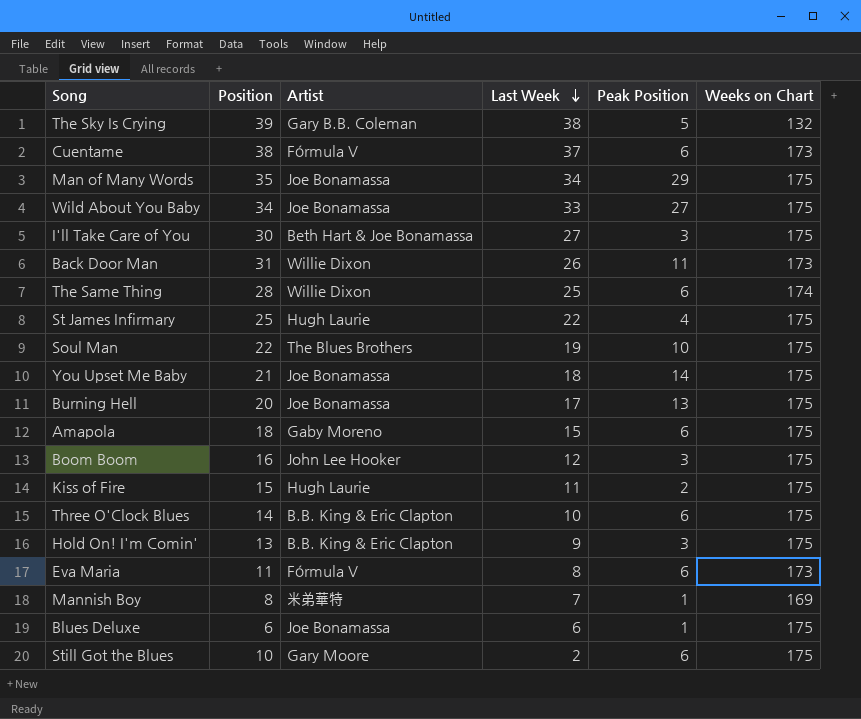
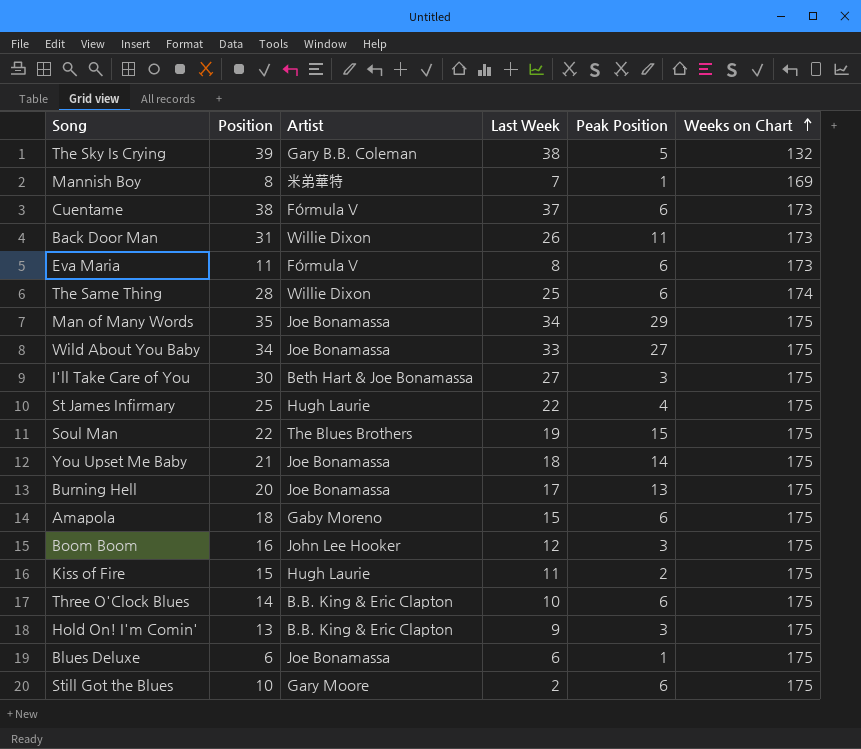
row order: Last Week descending -> Weeks on Chart ascending
Soul Man | Peak Position: 10 -> 15

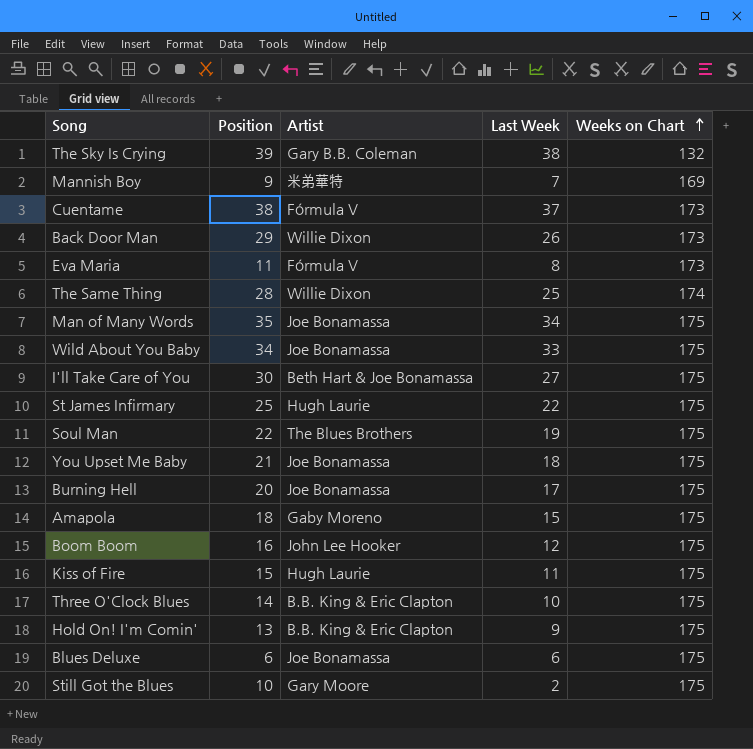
column Peak Position | position: 5 -> none
Mannish Boy | Position: 8 -> 9
Back Door Man | Position: 31 -> 29

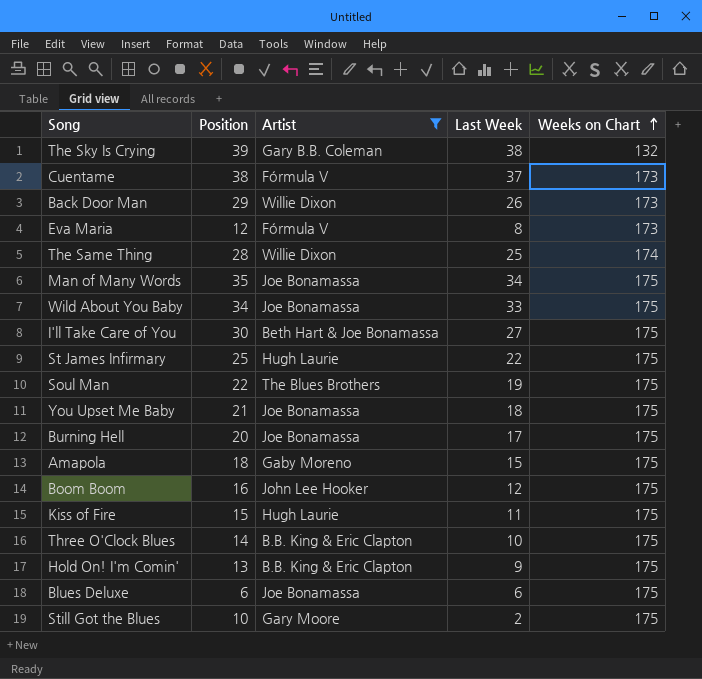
filter: none -> Artist != 米弟華特
Eva Maria | Position: 11 -> 12

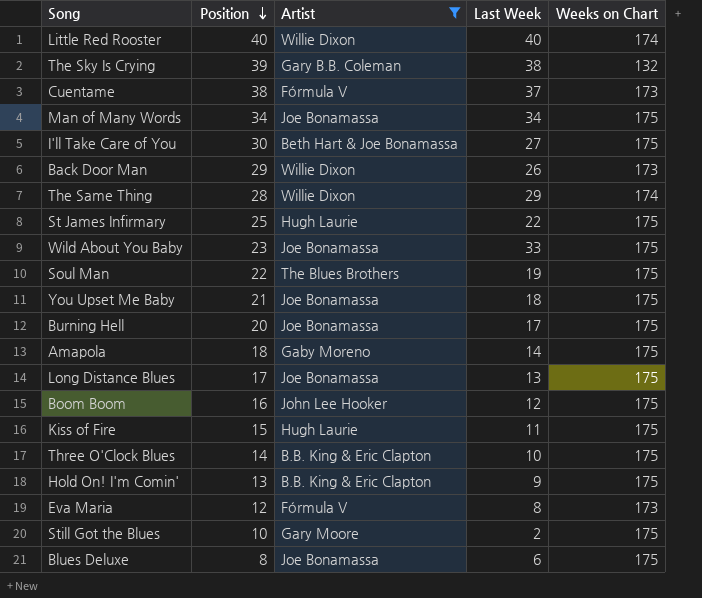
row order: Weeks on Chart ascending -> Position descending
row Little Red Rooster: none -> 40 | Willie Dixon | 40 | 174
Man of Many Words | Position: 35 -> 34
The Same Thing | Last Week: 25 -> 29
Wild About You Baby | Position: 34 -> 23
Amapola | Last Week: 15 -> 14
row Long Distance Blues: none -> 17 | Joe Bonamassa | 13 | 175
Blues Deluxe | Position: 6 -> 8

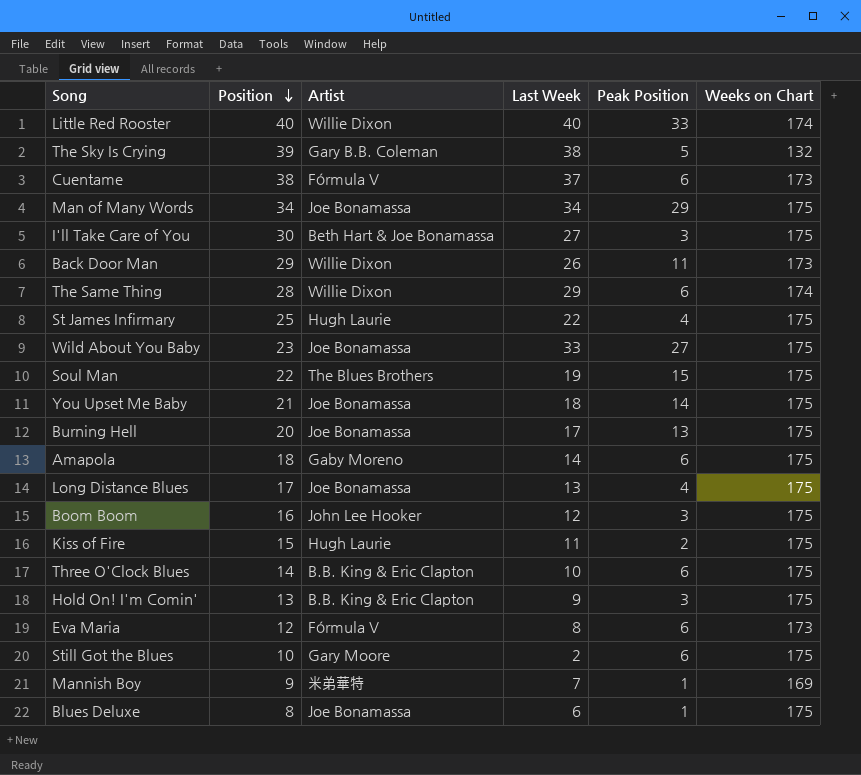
filter: Artist != 米弟華特 -> none
column Peak Position | position: none -> 5

